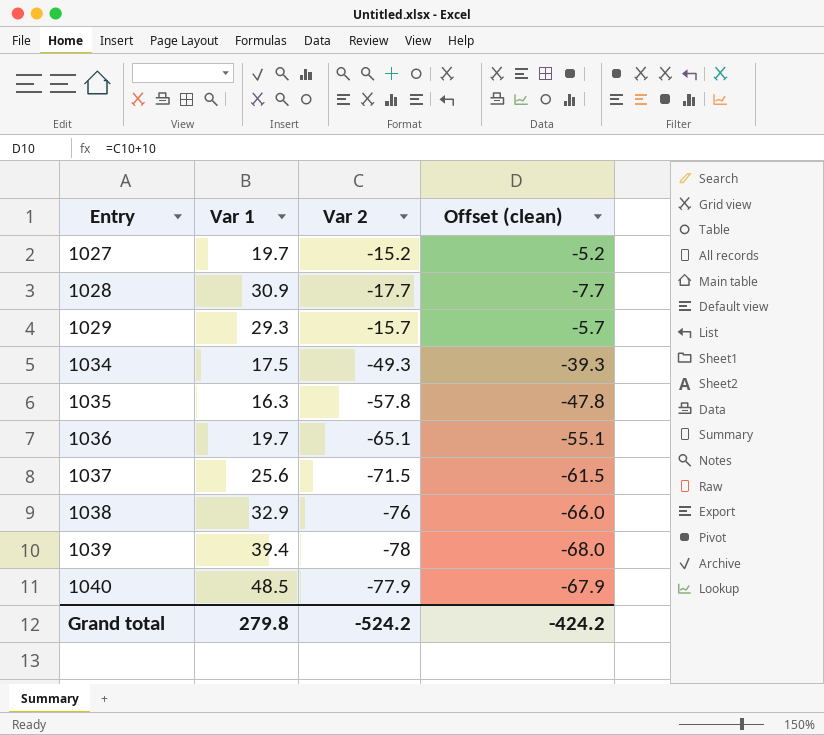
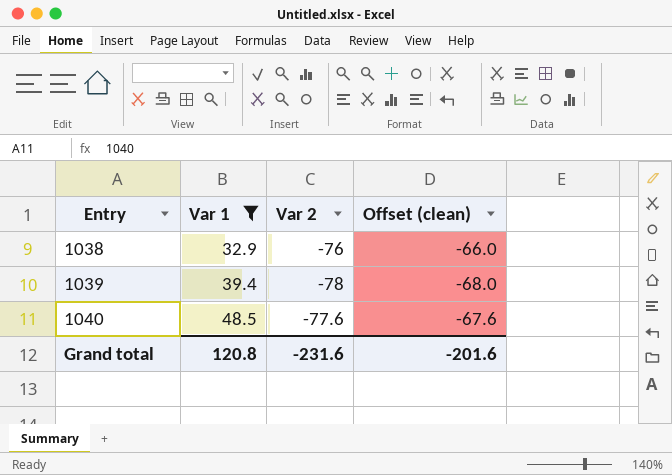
filter: none -> Var 1 >= 32.9
1040 | Var 2: -77.9 -> -77.6
1040 | Offset (clean): -67.9 -> -67.6
Grand total | Var 1: 279.8 -> 120.8
Grand total | Var 2: -524.2 -> -231.6
Grand total | Offset (clean): -424.2 -> -201.6

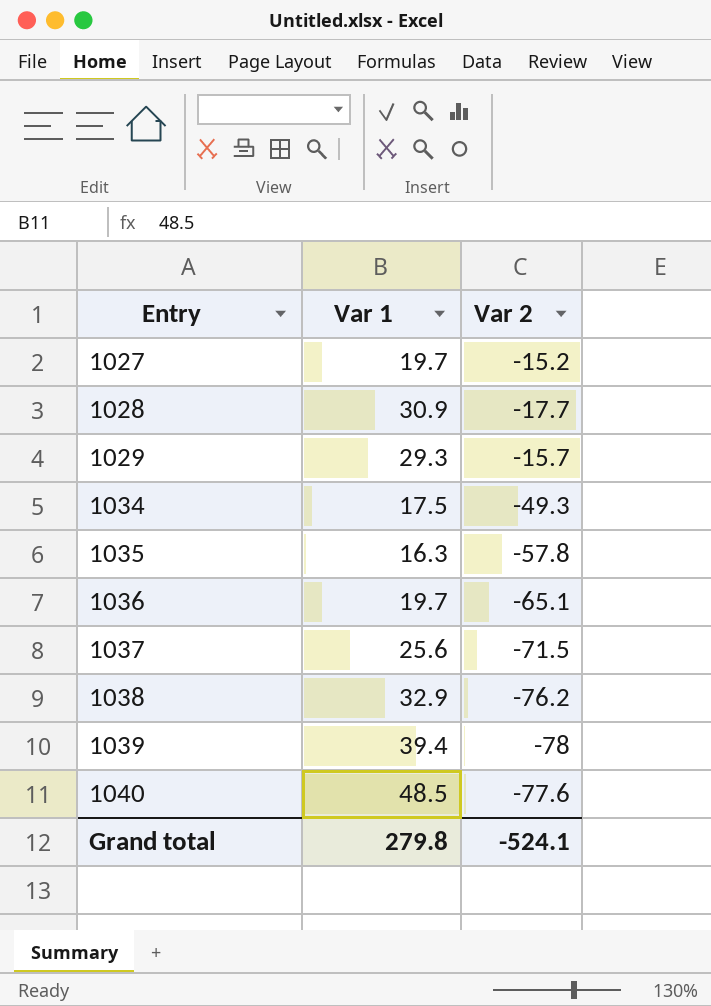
filter: Var 1 >= 32.9 -> none
column Offset (clean) | formula: [Var 2] + 10 -> none
1038 | Var 2: -76 -> -76.2
Grand total | Var 1: 120.8 -> 279.8
Grand total | Var 2: -231.6 -> -524.1

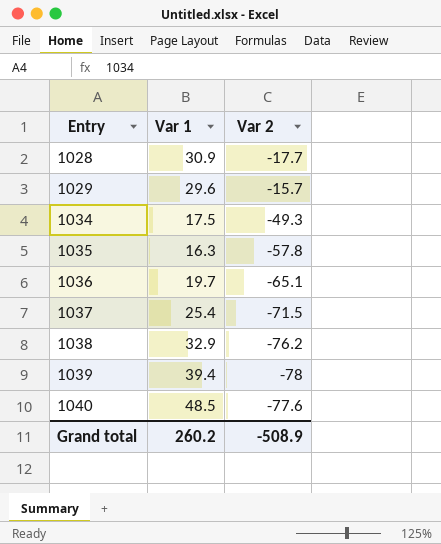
row 1027: 19.7 | -15.2 -> none
1029 | Var 1: 29.3 -> 29.6
1037 | Var 1: 25.6 -> 25.4
Grand total | Var 1: 279.8 -> 260.2
Grand total | Var 2: -524.1 -> -508.9

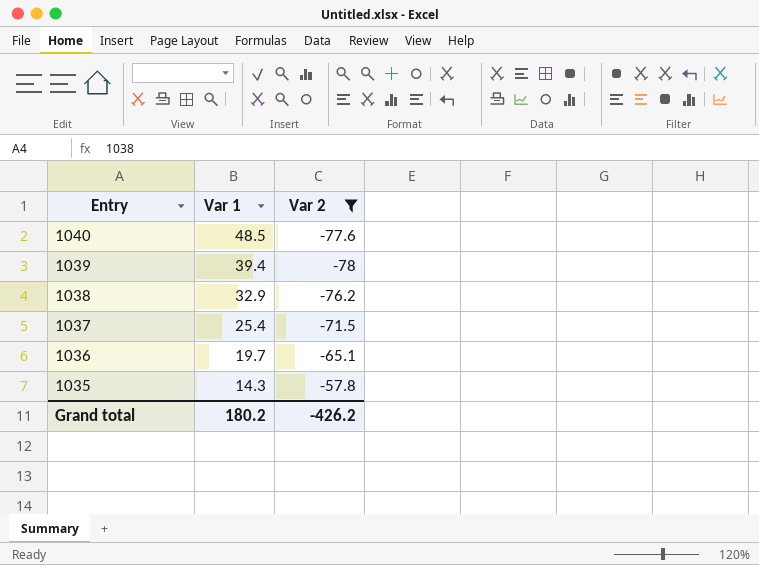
filter: none -> Var 2 <= -57.8
row order: Entry ascending -> Entry descending
1035 | Var 1: 16.3 -> 14.3
Grand total | Var 1: 260.2 -> 180.2
Grand total | Var 2: -508.9 -> -426.2

